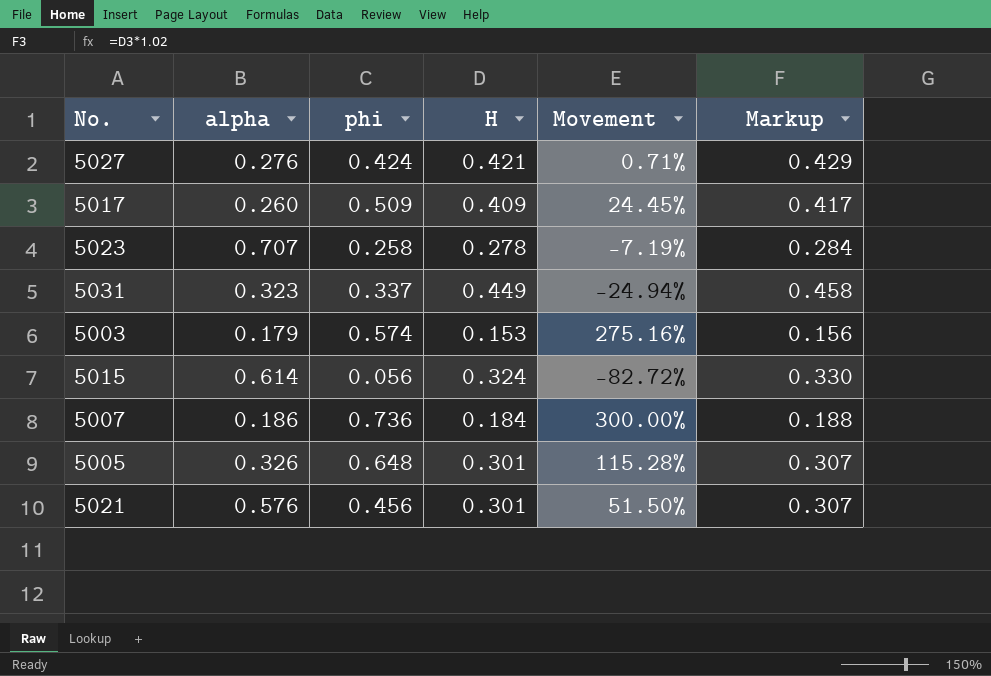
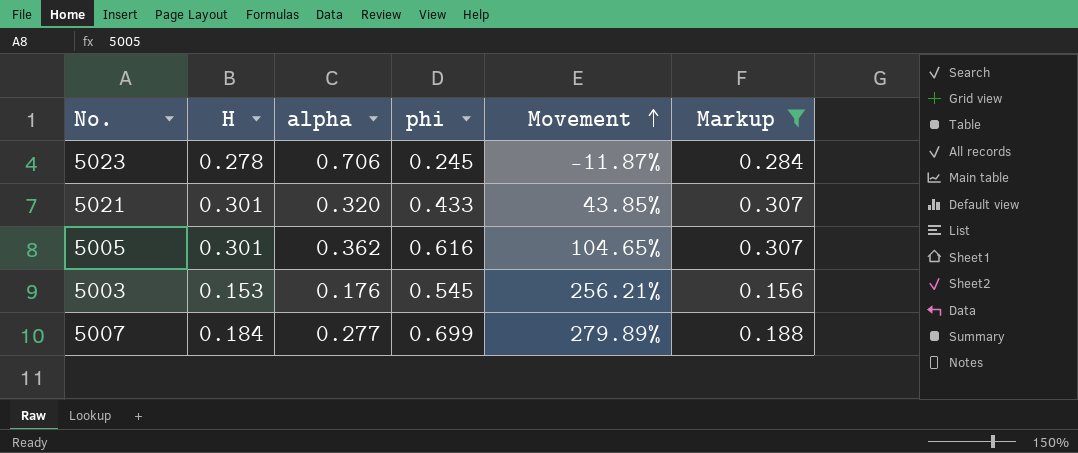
filter: none -> Markup <= 0.307
row order: none -> Movement ascending
column H | position: 4 -> 2
5023 | alpha: 0.707 -> 0.706
5023 | phi: 0.258 -> 0.245
5023 | Movement: -7.19% -> -11.87%
5021 | alpha: 0.576 -> 0.320
5021 | phi: 0.456 -> 0.433
5021 | Movement: 51.50% -> 43.85%
5005 | alpha: 0.326 -> 0.362
5005 | phi: 0.648 -> 0.616
5005 | Movement: 115.28% -> 104.65%
5003 | alpha: 0.179 -> 0.176
5003 | phi: 0.574 -> 0.545
5003 | Movement: 275.16% -> 256.21%
5007 | alpha: 0.186 -> 0.277
5007 | phi: 0.736 -> 0.699
5007 | Movement: 300.00% -> 279.89%

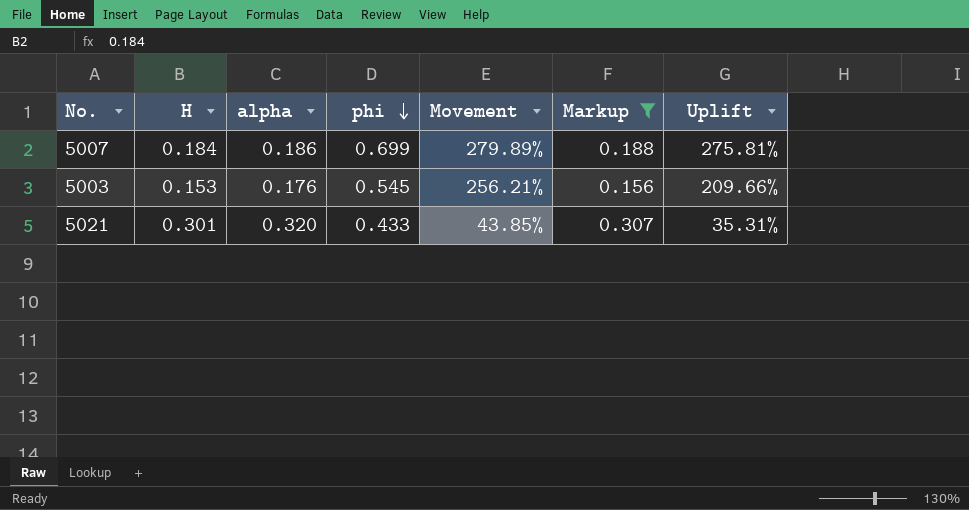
row order: Movement ascending -> phi descending
column Uplift | formula: none -> ([phi] - [alpha]) / [alpha]
row 5023: 0.278 | 0.706 | 0.245 | -11.87% | 0.284 -> none
row 5005: 0.301 | 0.362 | 0.616 | 104.65% | 0.307 -> none
5007 | alpha: 0.277 -> 0.186

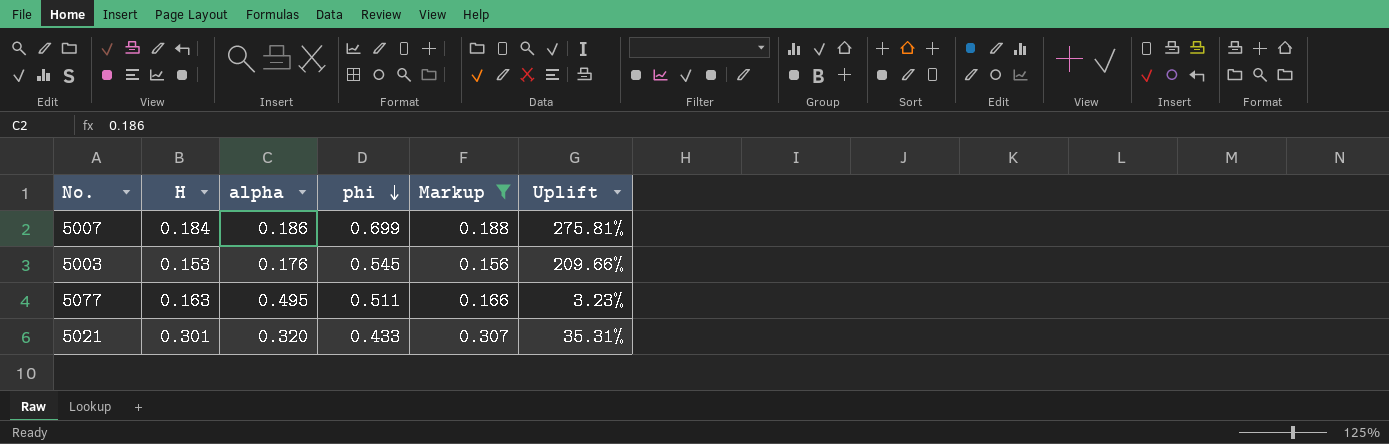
column Movement | formula: ([phi] - [H]) / [H] -> none
row 5077: none -> 0.163 | 0.495 | 0.511 | 0.166 | 3.23%

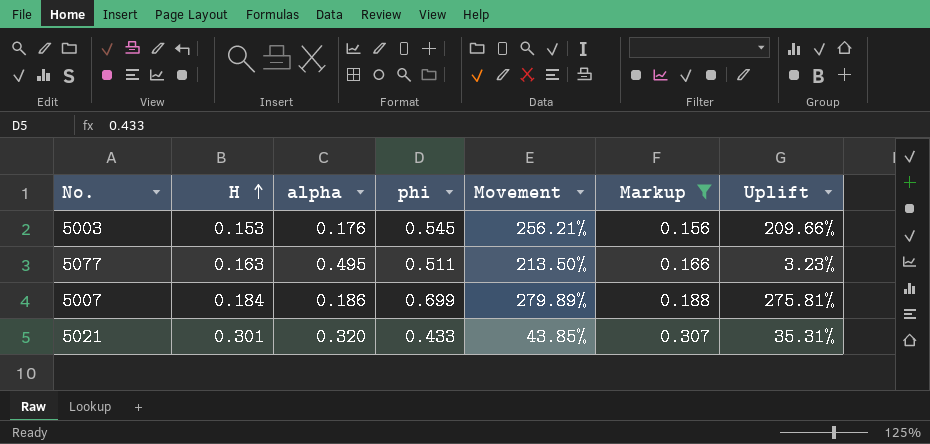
row order: phi descending -> H ascending
column Movement | formula: none -> ([phi] - [H]) / [H]

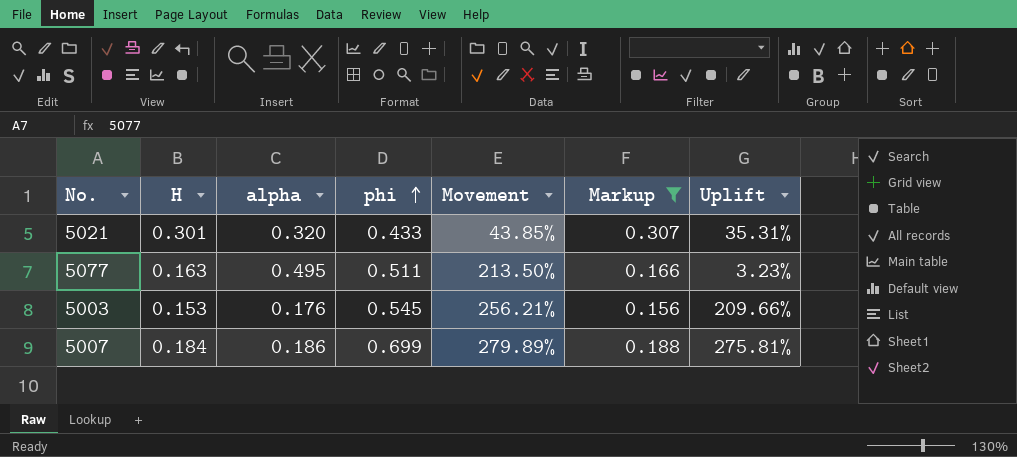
row order: H ascending -> phi ascending

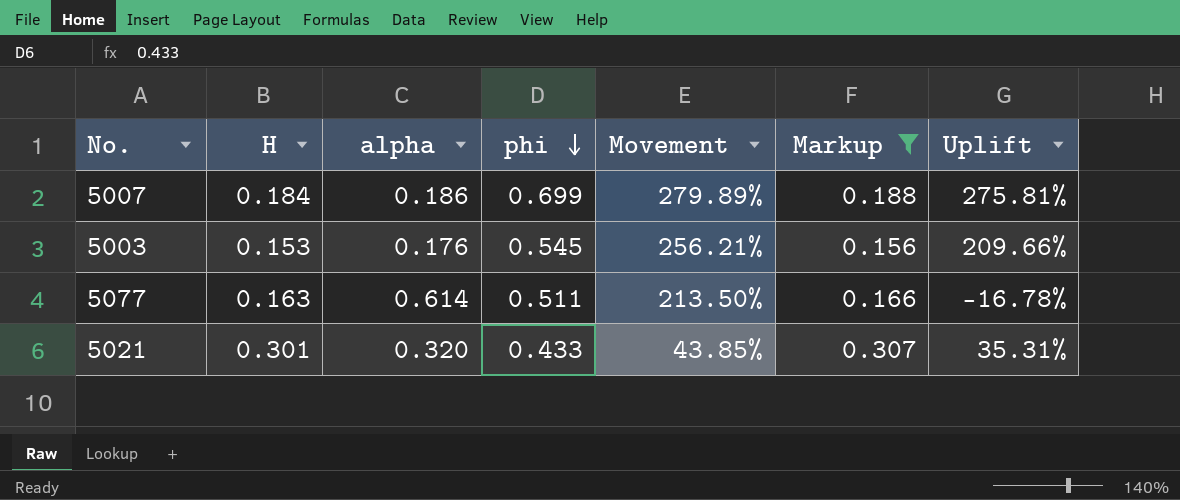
row order: phi ascending -> phi descending
5077 | alpha: 0.495 -> 0.614
5077 | Uplift: 3.23% -> -16.78%

